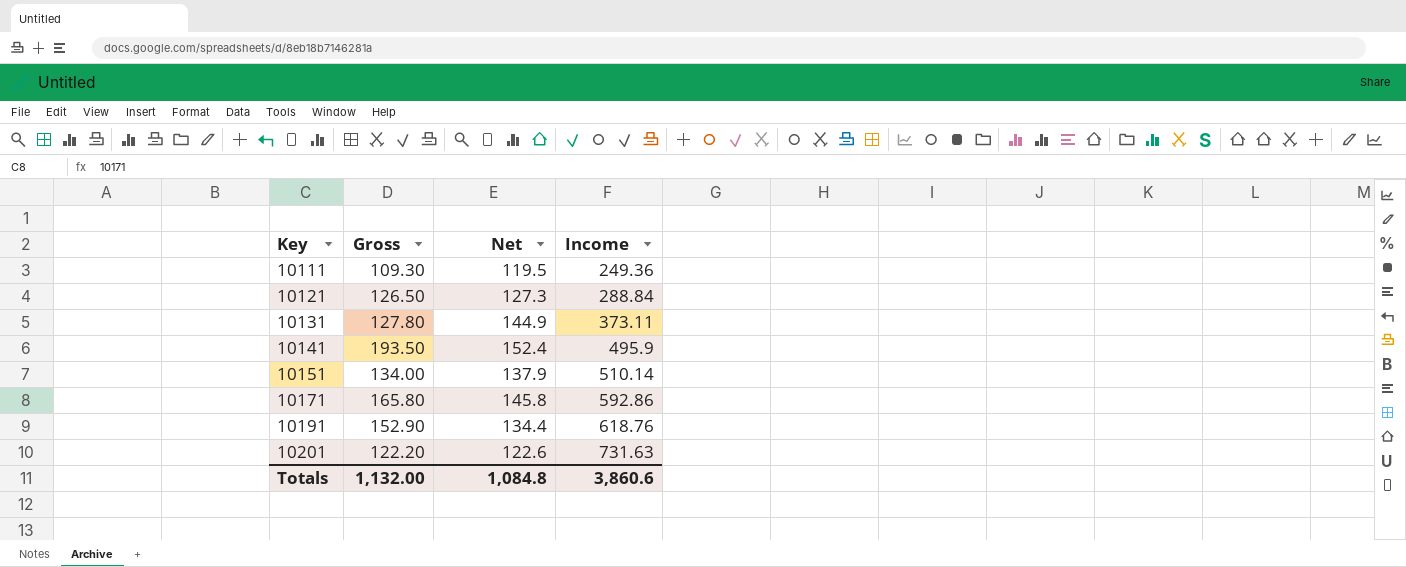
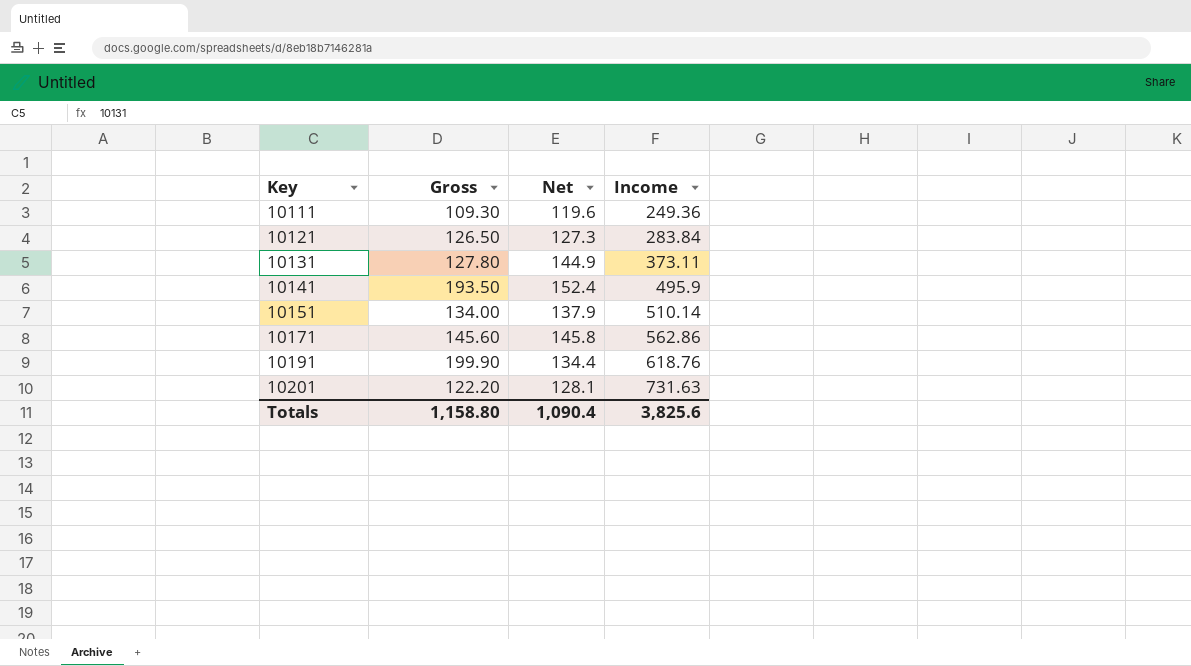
10111 | Net: 119.5 -> 119.6
10121 | Income: 288.84 -> 283.84
10171 | Gross: 165.80 -> 145.60
10171 | Income: 592.86 -> 562.86
10191 | Gross: 152.90 -> 199.90
10201 | Net: 122.6 -> 128.1
Totals | Gross: 1,132.00 -> 1,158.80
Totals | Net: 1,084.8 -> 1,090.4
Totals | Income: 3,860.6 -> 3,825.6

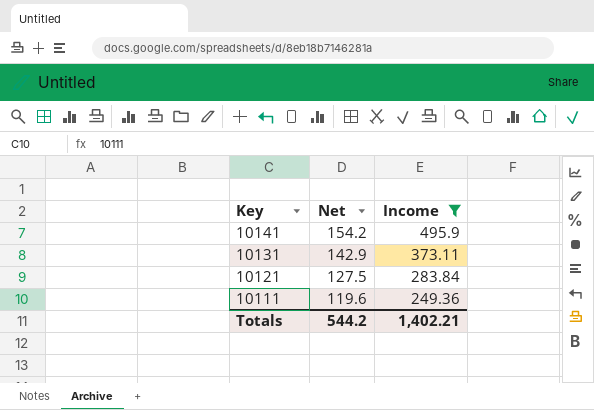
filter: none -> Income <= 495.9
row order: Key ascending -> Key descending
column Gross | position: 2 -> none
10141 | Net: 152.4 -> 154.2
10131 | Net: 144.9 -> 142.9
10121 | Net: 127.3 -> 127.5
Totals | Net: 1,090.4 -> 544.2
Totals | Income: 3,825.6 -> 1,402.21

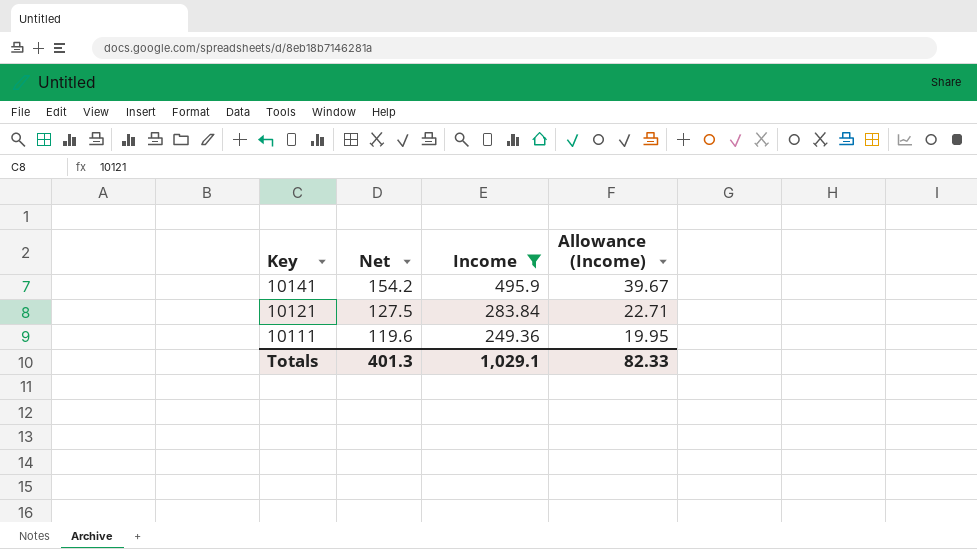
column Allowance (Income) | formula: none -> [Income] * 0.08
row 10131: 142.9 | 373.11 -> none
Totals | Net: 544.2 -> 401.3
Totals | Income: 1,402.21 -> 1,029.1

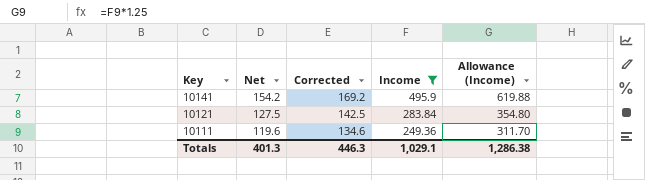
column Corrected | formula: none -> [Net] + 15
column Allowance (Income) | formula: [Income] * 0.08 -> [Income] * 1.25
Totals | Allowance (Income): 82.33 -> 1,286.38

